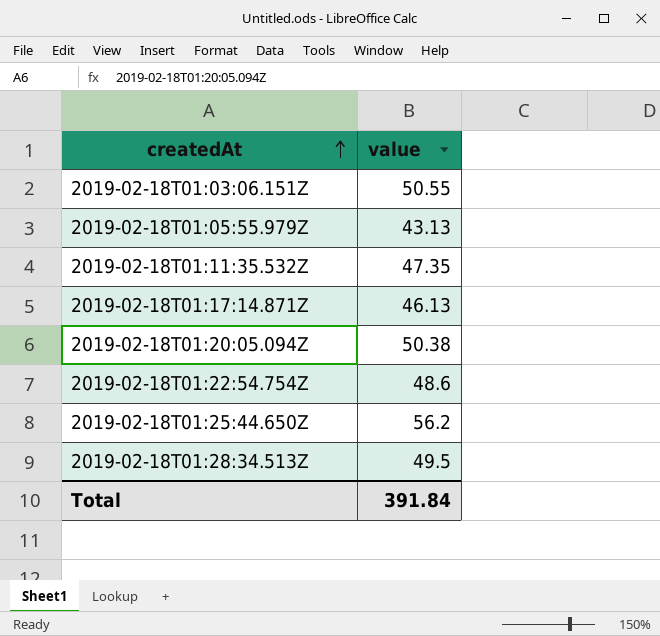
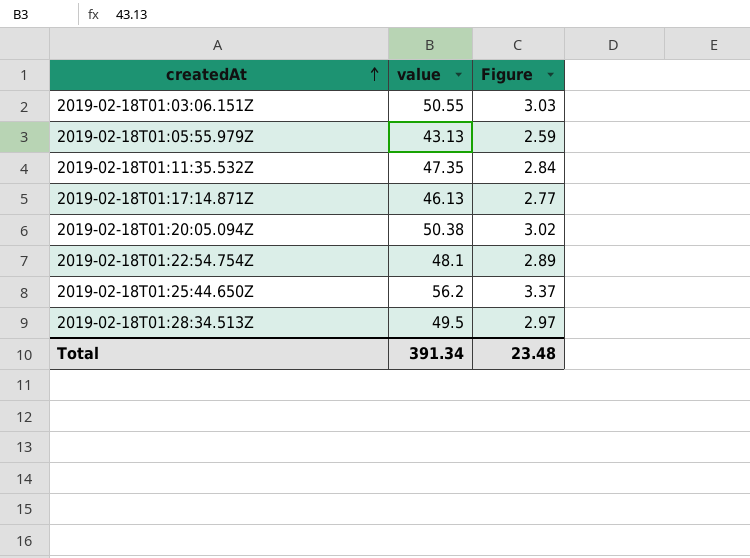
column Figure | formula: none -> [value] * 0.06
2019-02-18T01:22:54.754Z | value: 48.6 -> 48.1
Total | value: 391.84 -> 391.34

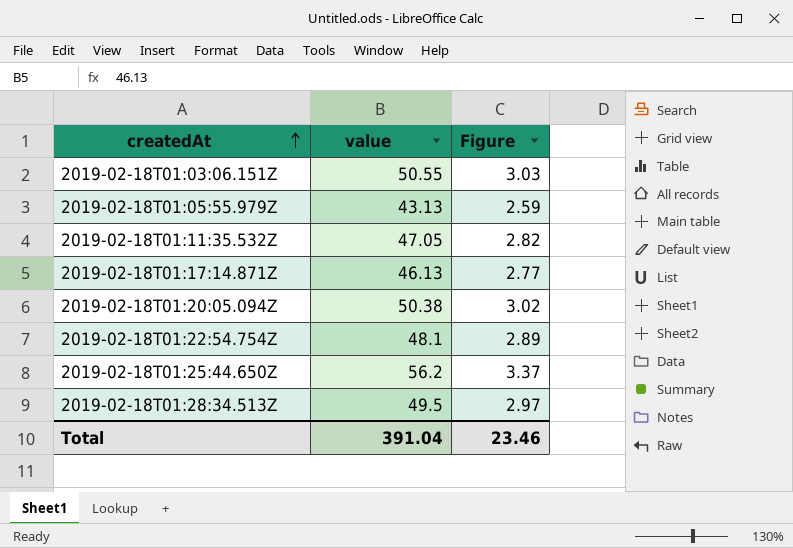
2019-02-18T01:11:35.532Z | value: 47.35 -> 47.05
2019-02-18T01:11:35.532Z | Figure: 2.84 -> 2.82
Total | value: 391.34 -> 391.04
Total | Figure: 23.48 -> 23.46

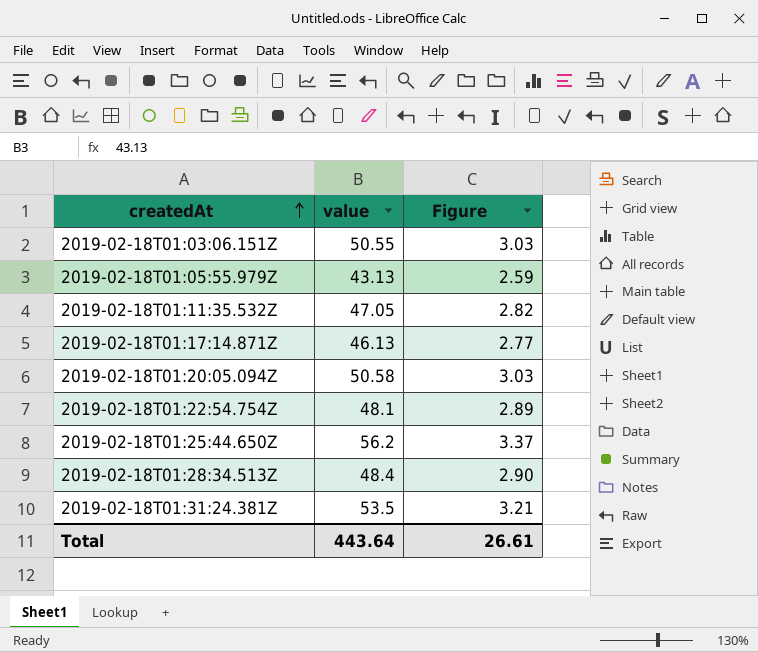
2019-02-18T01:20:05.094Z | value: 50.38 -> 50.58
2019-02-18T01:20:05.094Z | Figure: 3.02 -> 3.03
2019-02-18T01:28:34.513Z | value: 49.5 -> 48.4
2019-02-18T01:28:34.513Z | Figure: 2.97 -> 2.90
row 2019-02-18T01:31:24.381Z: none -> 53.5 | 3.21
Total | value: 391.04 -> 443.64
Total | Figure: 23.46 -> 26.61

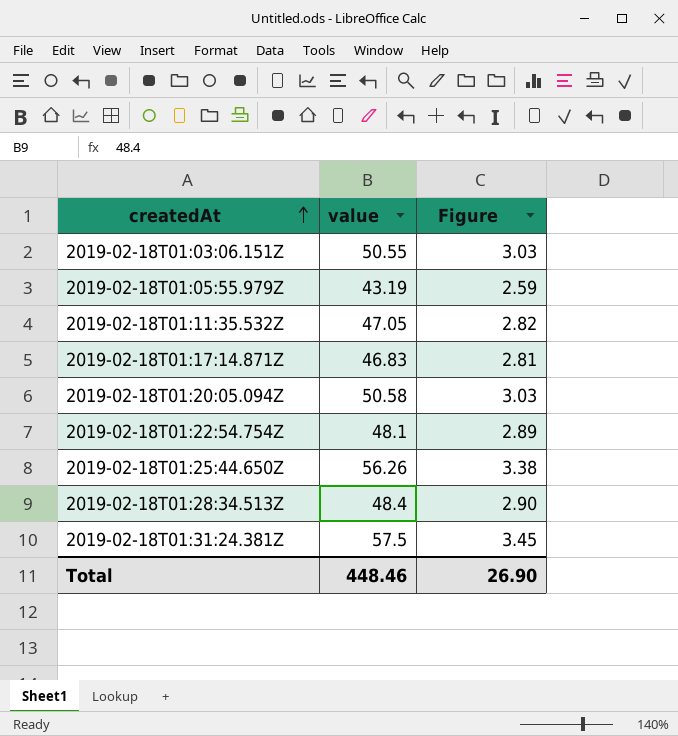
2019-02-18T01:05:55.979Z | value: 43.13 -> 43.19
2019-02-18T01:17:14.871Z | value: 46.13 -> 46.83
2019-02-18T01:17:14.871Z | Figure: 2.77 -> 2.81
2019-02-18T01:25:44.650Z | value: 56.2 -> 56.26
2019-02-18T01:25:44.650Z | Figure: 3.37 -> 3.38
2019-02-18T01:31:24.381Z | value: 53.5 -> 57.5
2019-02-18T01:31:24.381Z | Figure: 3.21 -> 3.45
Total | value: 443.64 -> 448.46
Total | Figure: 26.61 -> 26.90

